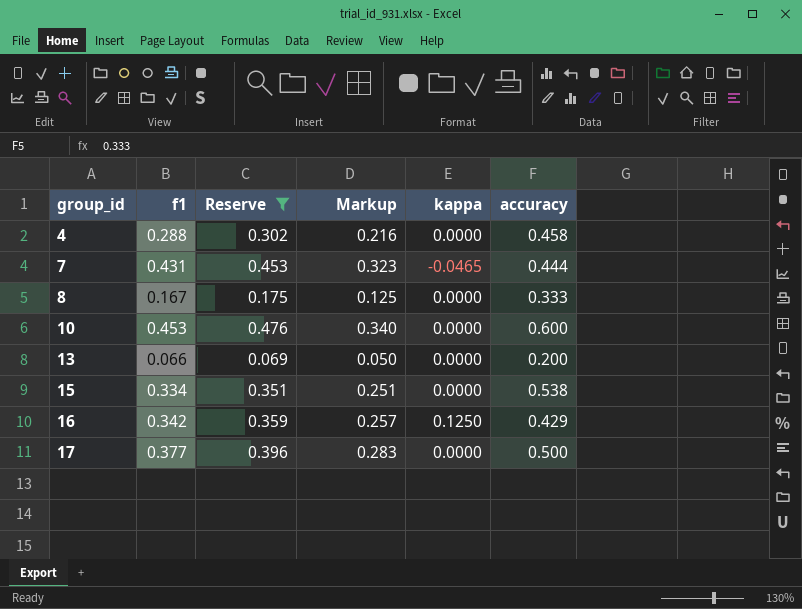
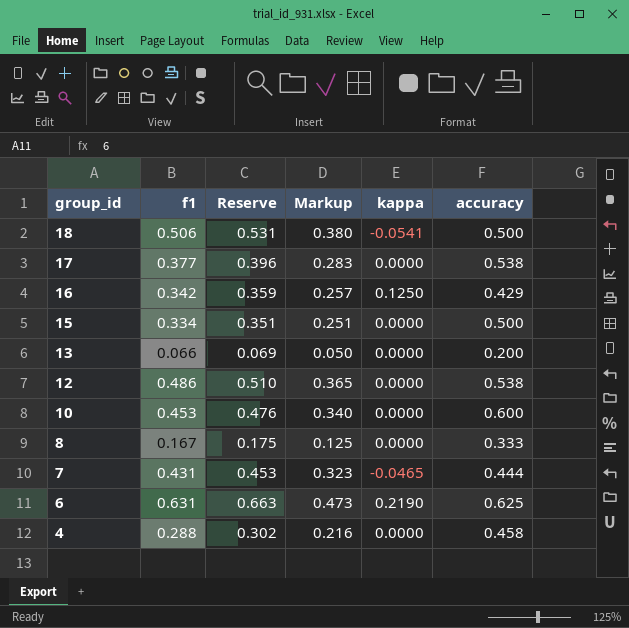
filter: Reserve <= 0.476 -> none
row order: group_id ascending -> group_id descending
17 | accuracy: 0.500 -> 0.538
15 | accuracy: 0.538 -> 0.500

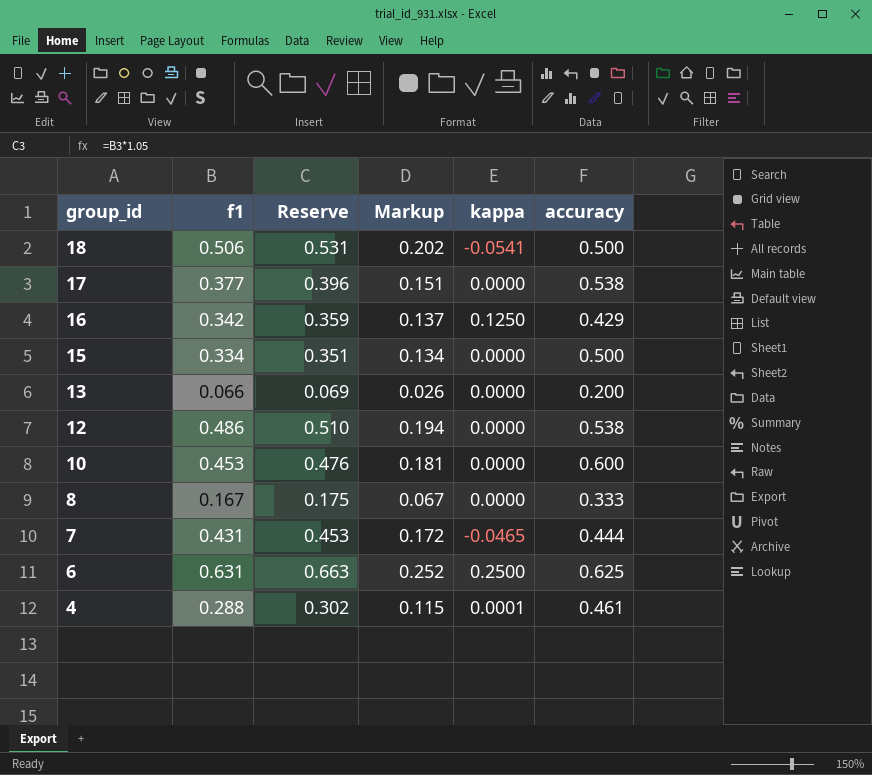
column Markup | formula: [f1] * 0.75 -> [f1] * 0.4
6 | kappa: 0.2190 -> 0.2500
4 | kappa: 0.0000 -> 0.0001
4 | accuracy: 0.458 -> 0.461

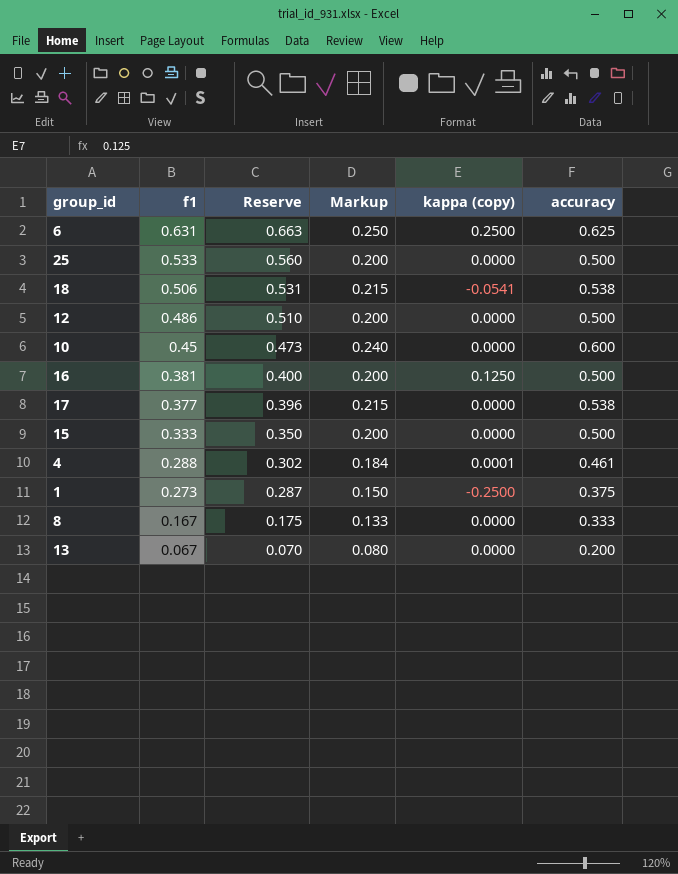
row order: group_id descending -> f1 descending
column Markup | formula: [f1] * 0.4 -> [accuracy] * 0.4
column name: kappa -> kappa (copy)
row 7: 0.431 | 0.453 | 0.172 | -0.0465 | 0.444 -> none
row 25: none -> 0.533 | 0.560 | 0.200 | 0.0000 | 0.500
18 | accuracy: 0.500 -> 0.538
12 | accuracy: 0.538 -> 0.500
10 | f1: 0.453 -> 0.45
10 | Reserve: 0.476 -> 0.473
16 | f1: 0.342 -> 0.381
16 | Reserve: 0.359 -> 0.400
16 | accuracy: 0.429 -> 0.500
15 | f1: 0.334 -> 0.333
15 | Reserve: 0.351 -> 0.350
row 1: none -> 0.273 | 0.287 | 0.150 | -0.2500 | 0.375
13 | f1: 0.066 -> 0.067
13 | Reserve: 0.069 -> 0.070

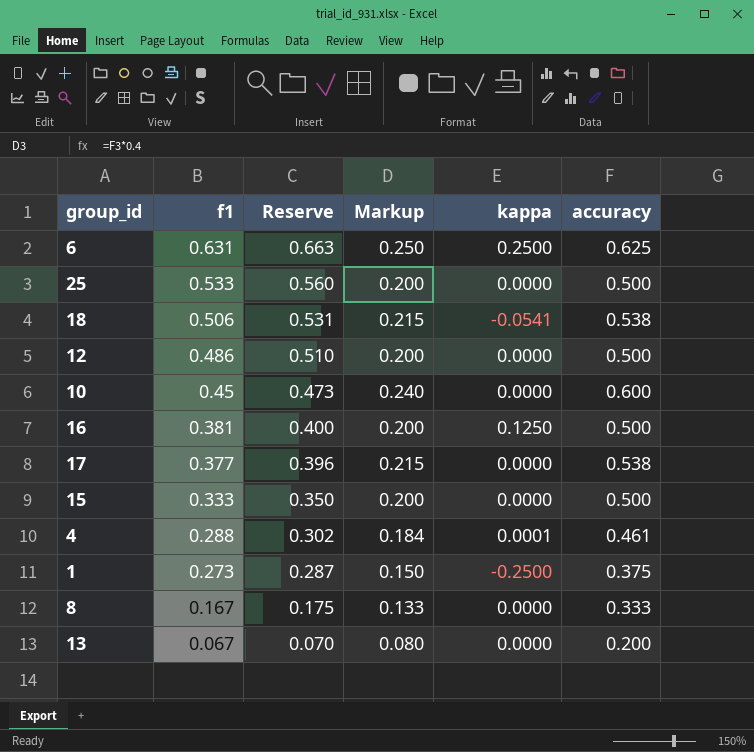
column name: kappa (copy) -> kappa

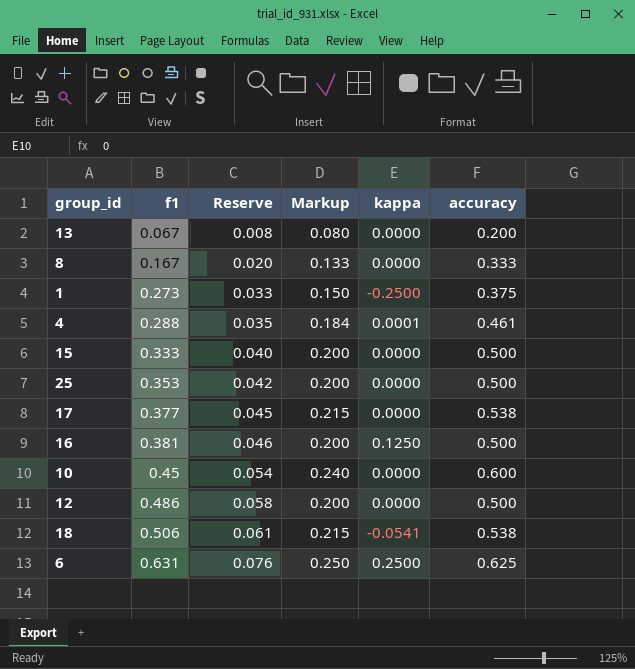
row order: f1 descending -> f1 ascending
column Reserve | formula: [f1] * 1.05 -> [f1] * 0.12
25 | f1: 0.533 -> 0.353

